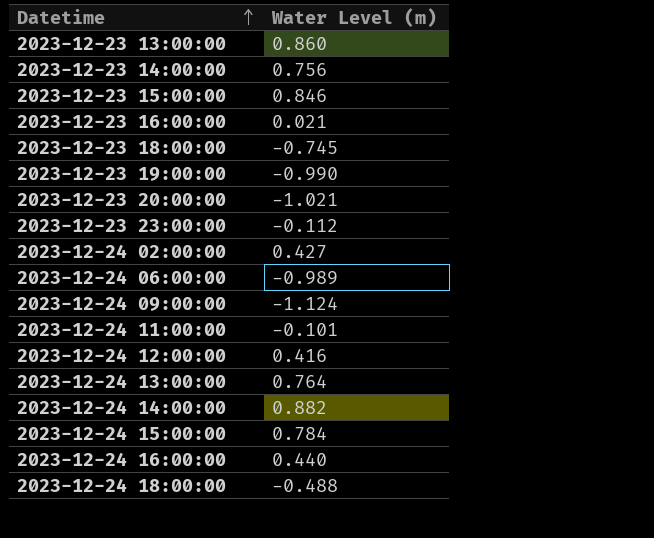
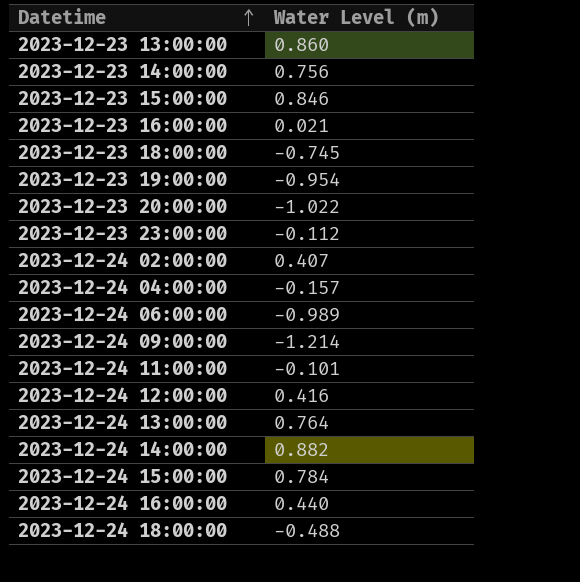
2023-12-23 19:00:00 | Water Level (m): -0.990 -> -0.954
2023-12-23 20:00:00 | Water Level (m): -1.021 -> -1.022
2023-12-24 02:00:00 | Water Level (m): 0.427 -> 0.407
row 2023-12-24 04:00:00: none -> -0.157
2023-12-24 09:00:00 | Water Level (m): -1.124 -> -1.214

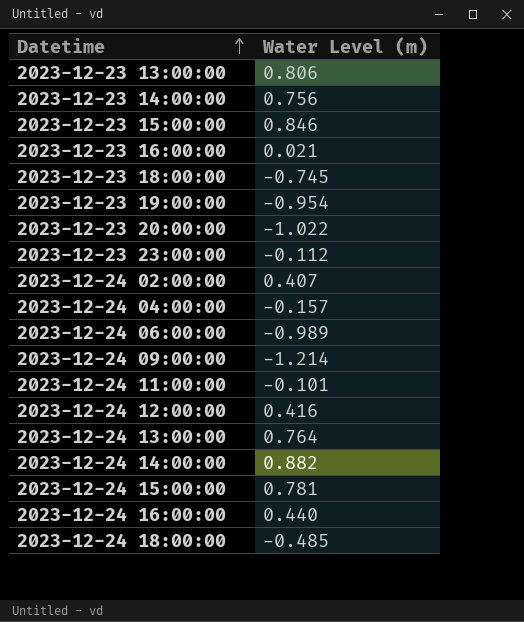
2023-12-23 13:00:00 | Water Level (m): 0.860 -> 0.806
2023-12-24 15:00:00 | Water Level (m): 0.784 -> 0.781
2023-12-24 18:00:00 | Water Level (m): -0.488 -> -0.485

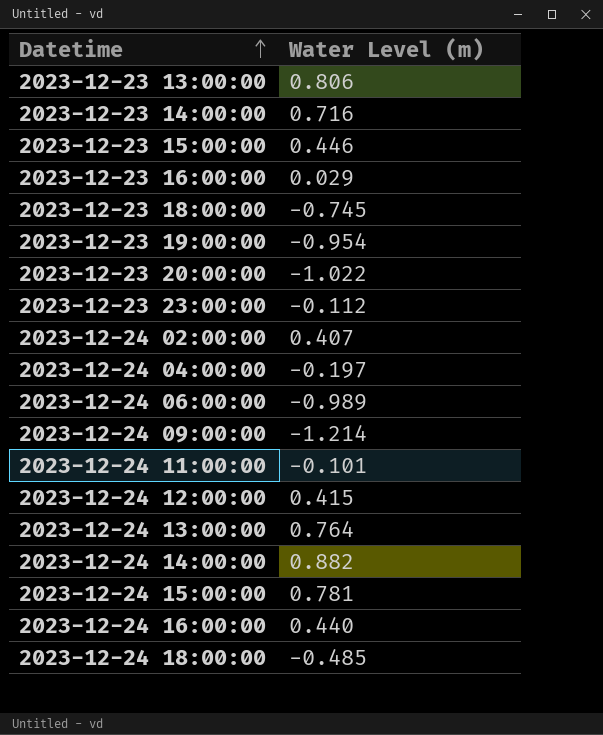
2023-12-23 14:00:00 | Water Level (m): 0.756 -> 0.716
2023-12-23 15:00:00 | Water Level (m): 0.846 -> 0.446
2023-12-23 16:00:00 | Water Level (m): 0.021 -> 0.029
2023-12-24 04:00:00 | Water Level (m): -0.157 -> -0.197
2023-12-24 12:00:00 | Water Level (m): 0.416 -> 0.415

